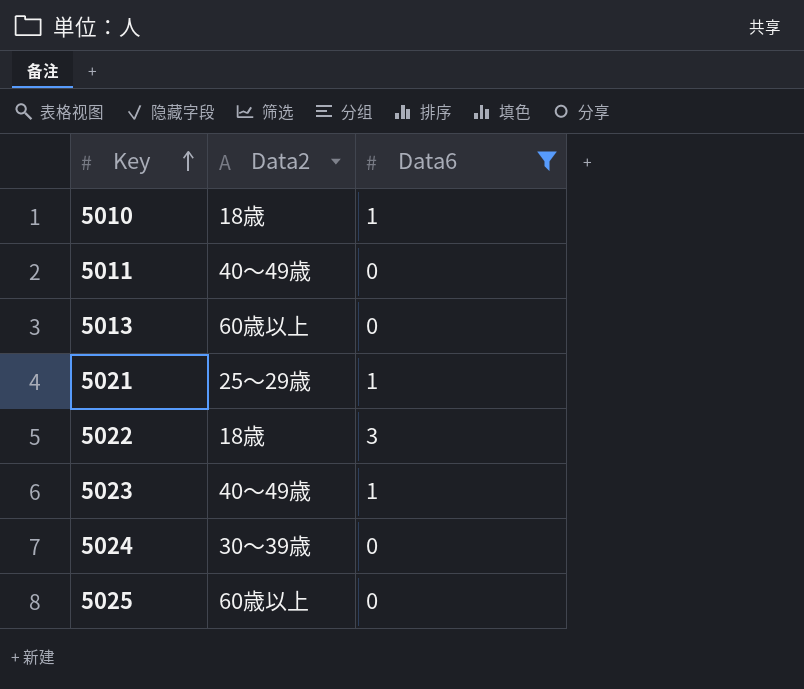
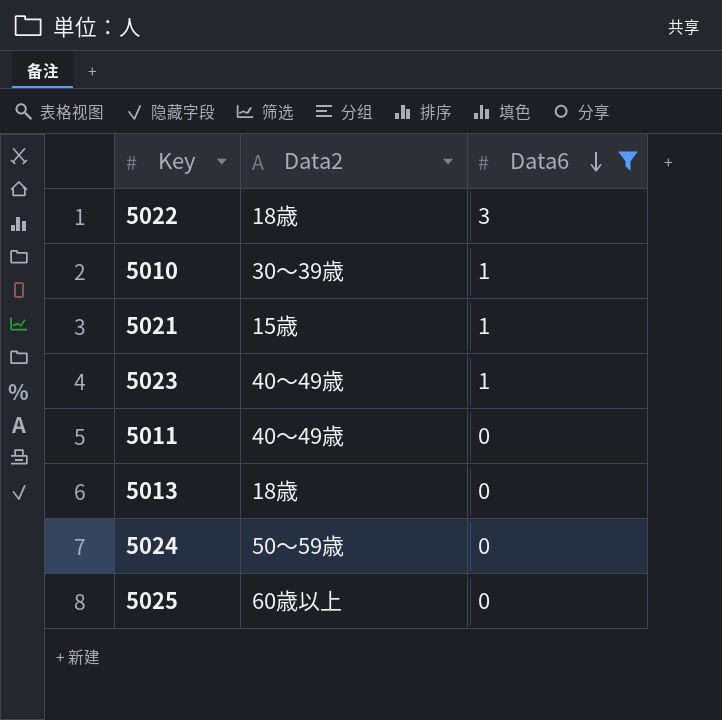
row order: Key ascending -> Data6 descending
5010 | Data2: 18歳 -> 30～39歳
5021 | Data2: 25～29歳 -> 15歳
5013 | Data2: 60歳以上 -> 18歳
5024 | Data2: 30～39歳 -> 50～59歳

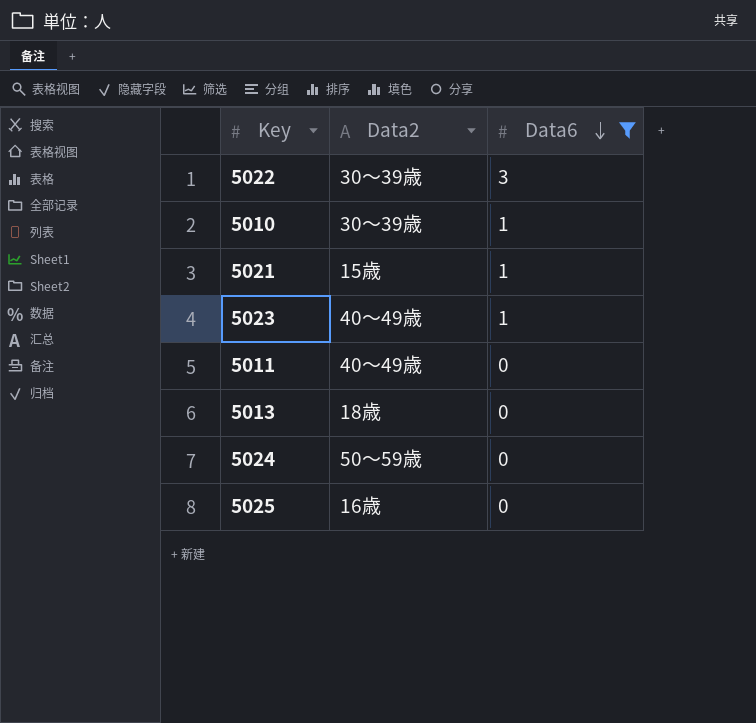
5022 | Data2: 18歳 -> 30～39歳
5025 | Data2: 60歳以上 -> 16歳

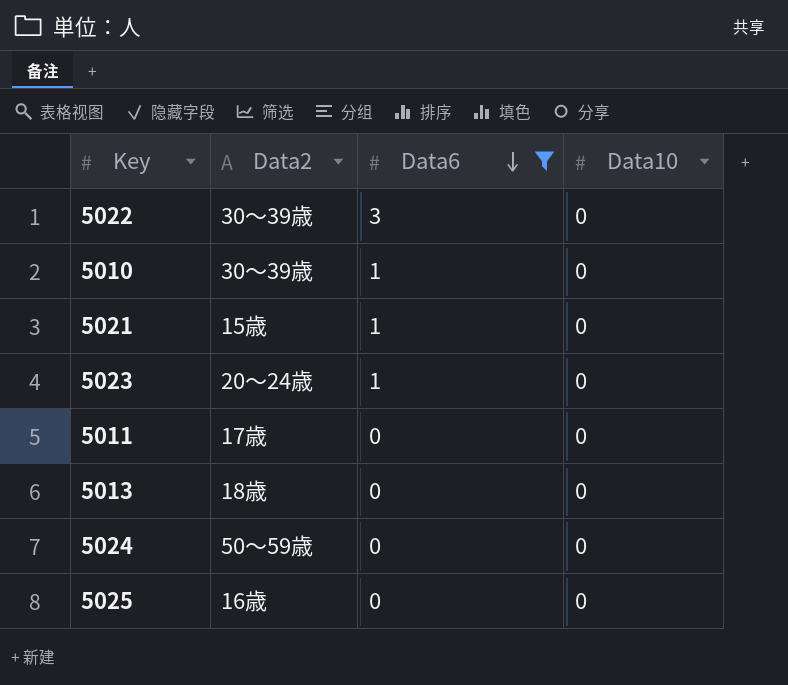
column Data10 | position: none -> 4
5023 | Data2: 40～49歳 -> 20～24歳
5011 | Data2: 40～49歳 -> 17歳

